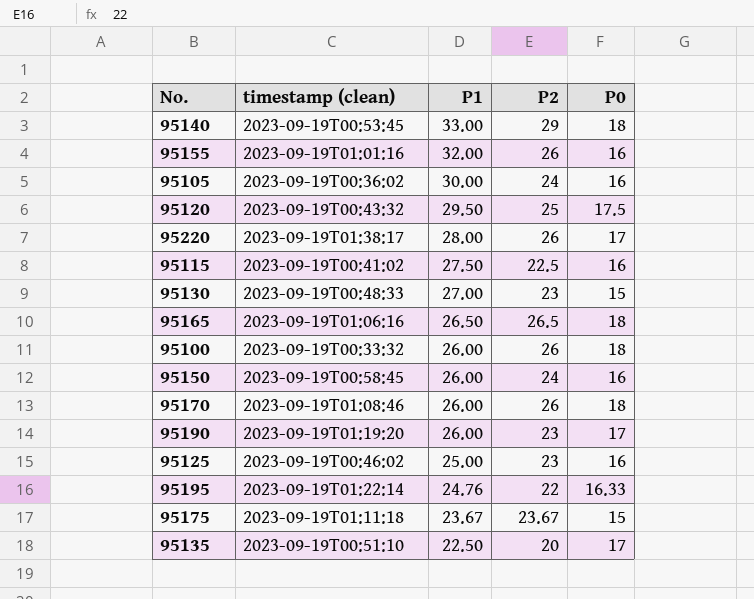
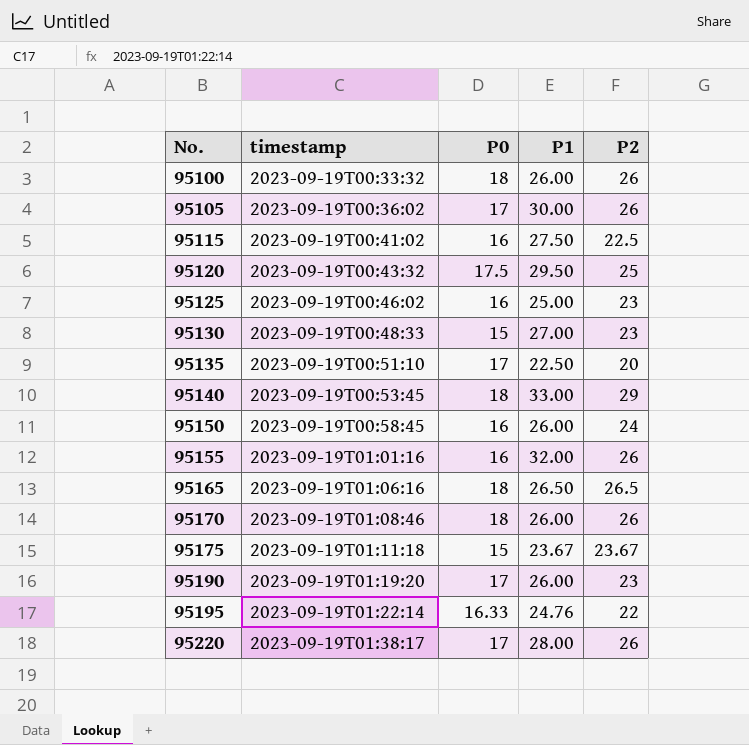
row order: P1 descending -> No. ascending
column name: timestamp (clean) -> timestamp
column P0 | position: 5 -> 3
95105 | P0: 16 -> 17
95105 | P2: 24 -> 26

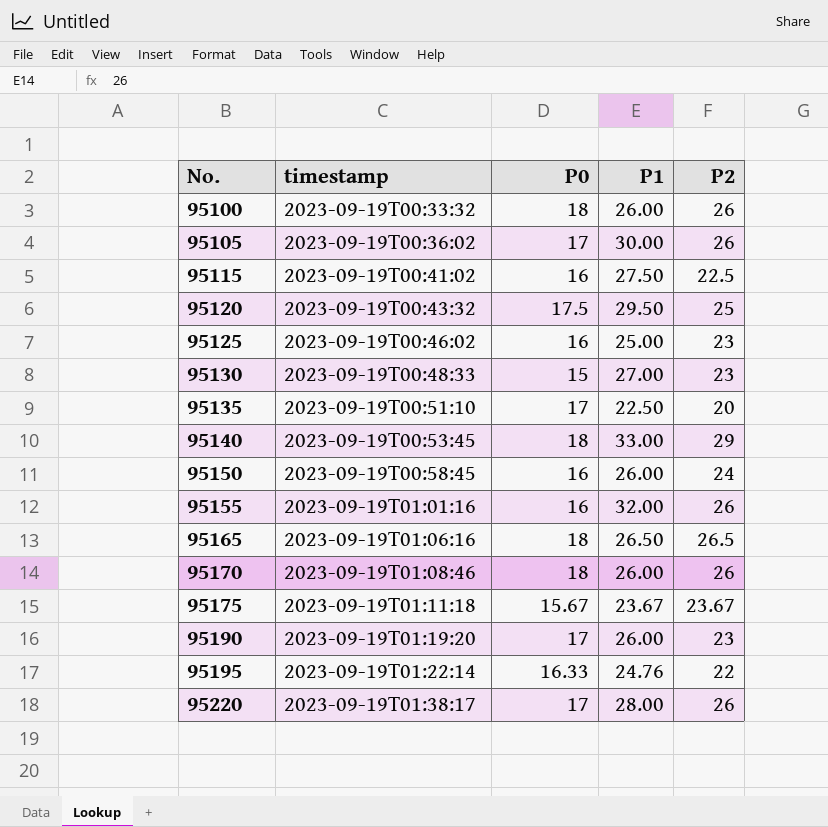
95175 | P0: 15 -> 15.67

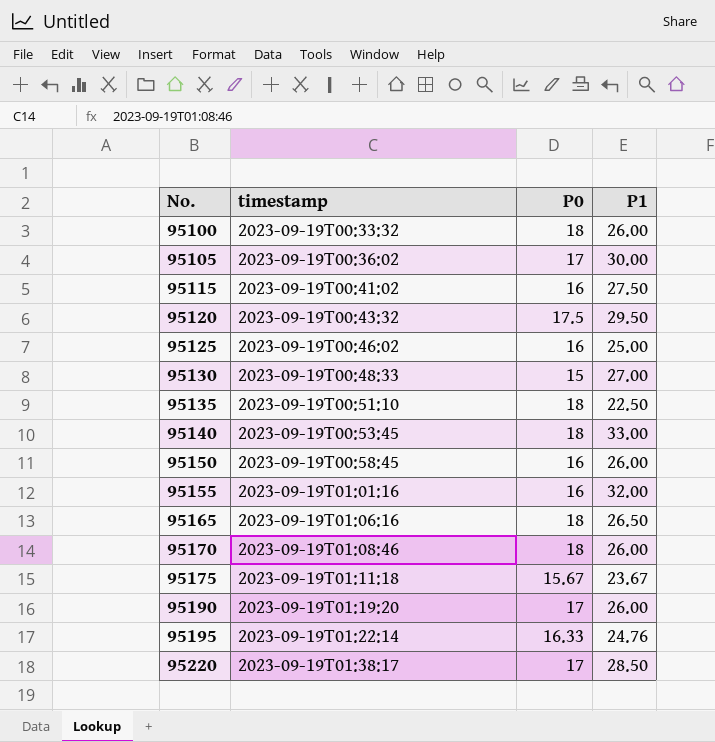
column P2 | position: 5 -> none
95135 | P0: 17 -> 18
95220 | P1: 28.00 -> 28.50

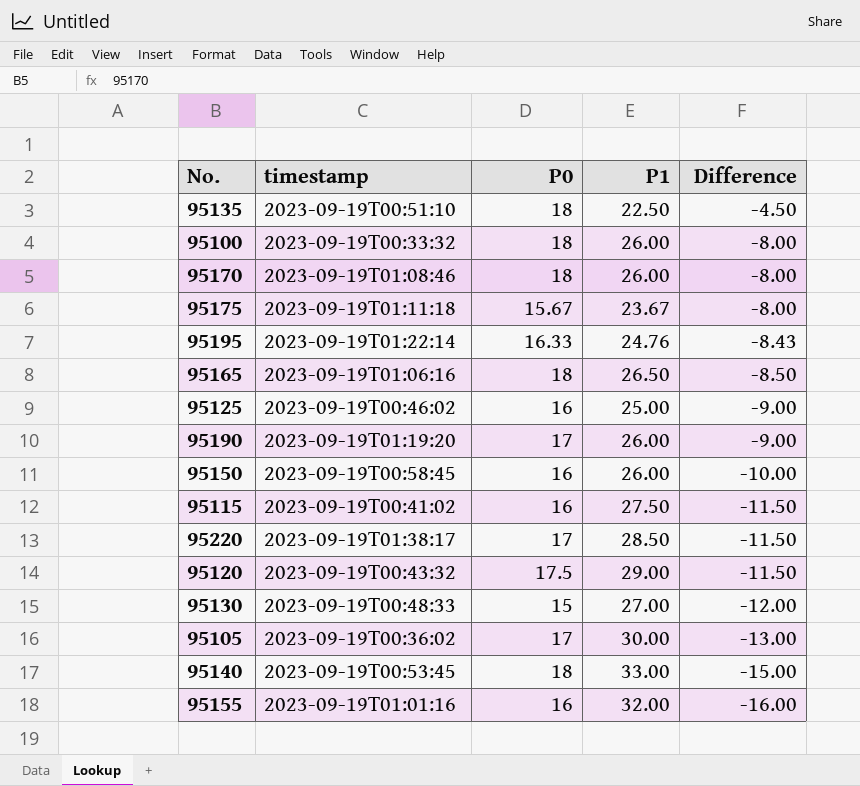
row order: No. ascending -> Difference descending
column Difference | formula: none -> [P0] - [P1]
95120 | P1: 29.50 -> 29.00

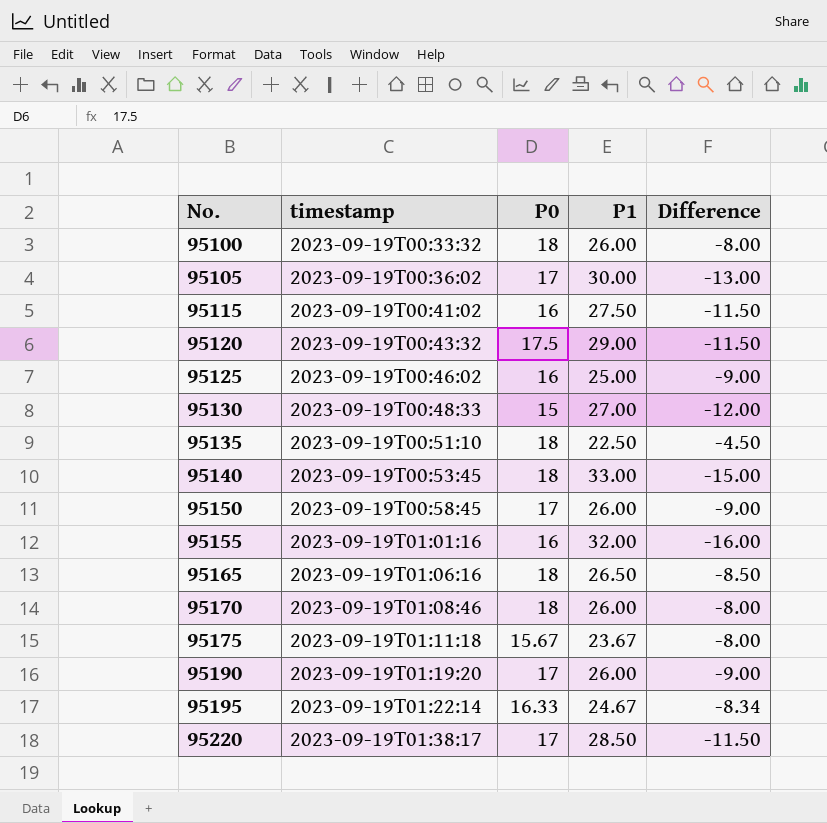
row order: Difference descending -> No. ascending
95150 | P0: 16 -> 17
95150 | Difference: -10.00 -> -9.00
95195 | P1: 24.76 -> 24.67
95195 | Difference: -8.43 -> -8.34

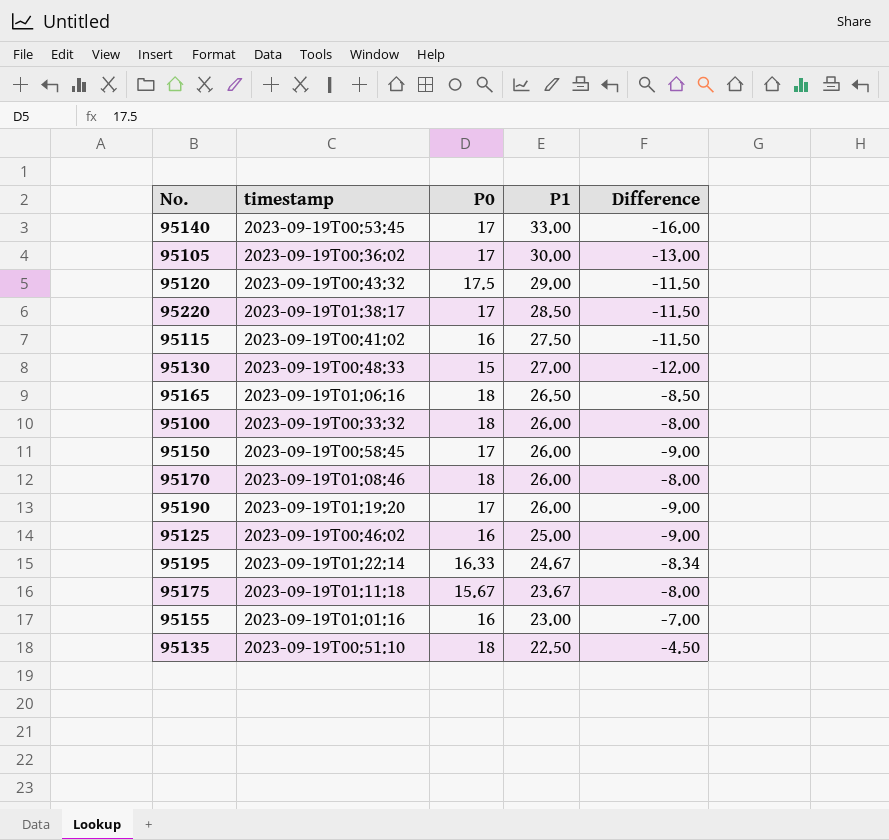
row order: No. ascending -> P1 descending
95140 | P0: 18 -> 17
95140 | Difference: -15.00 -> -16.00
95155 | P1: 32.00 -> 23.00
95155 | Difference: -16.00 -> -7.00

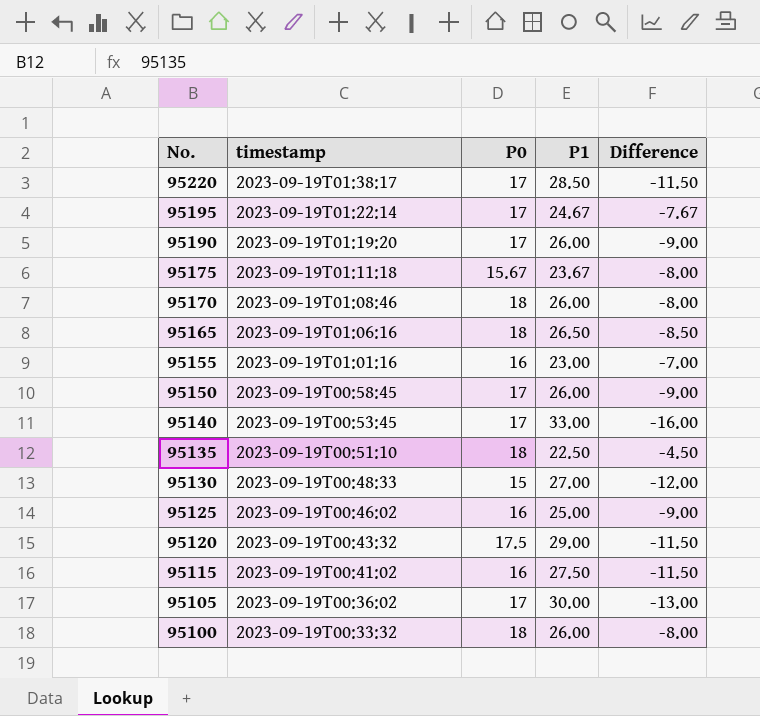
row order: P1 descending -> No. descending
95195 | P0: 16.33 -> 17
95195 | Difference: -8.34 -> -7.67

